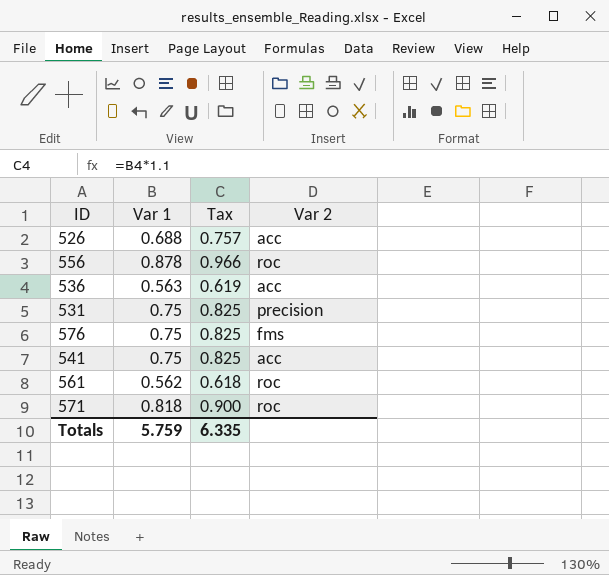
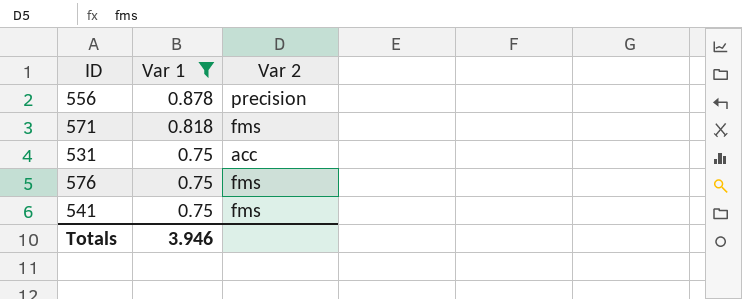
filter: none -> Var 1 >= 0.75
row order: none -> Var 1 descending
column Tax | formula: [Var 1] * 1.1 -> none
556 | Var 2: roc -> precision
571 | Var 2: roc -> fms
531 | Var 2: precision -> acc
541 | Var 2: acc -> fms
Totals | Var 1: 5.759 -> 3.946

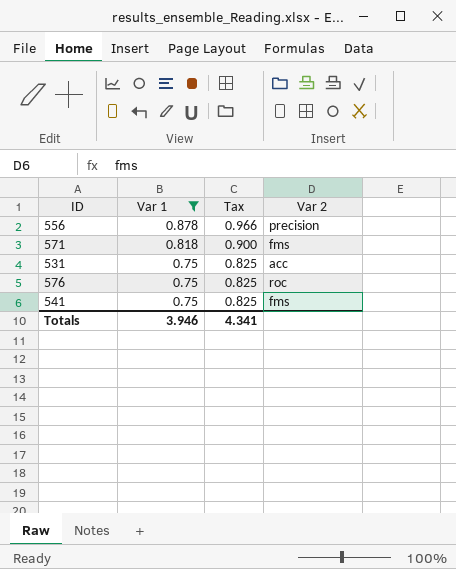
column Tax | formula: none -> [Var 1] * 1.1
576 | Var 2: fms -> roc

